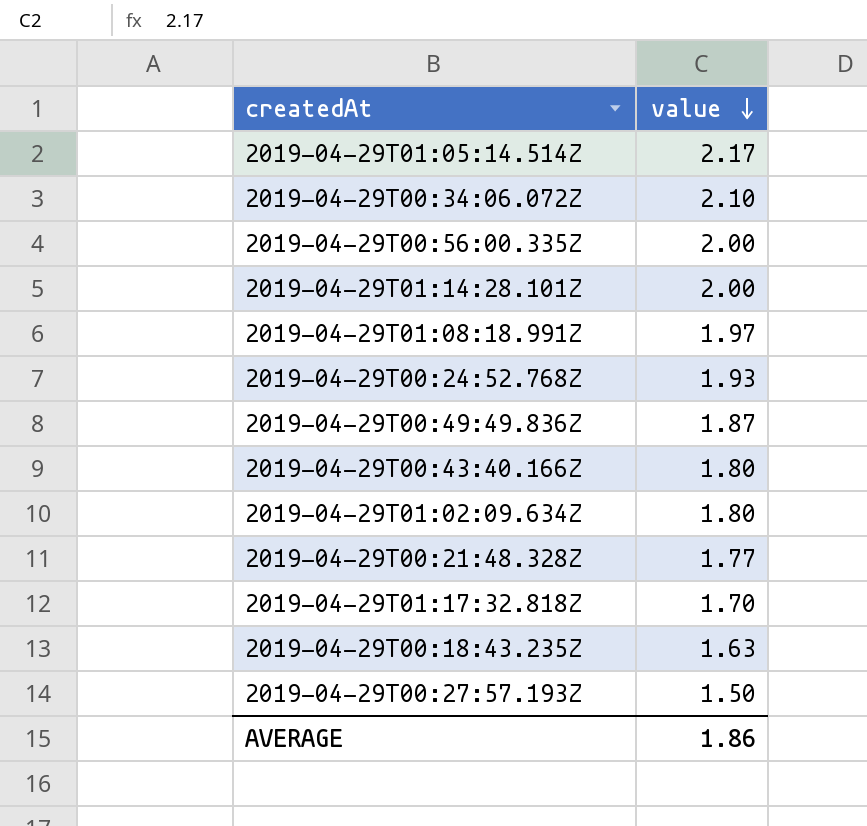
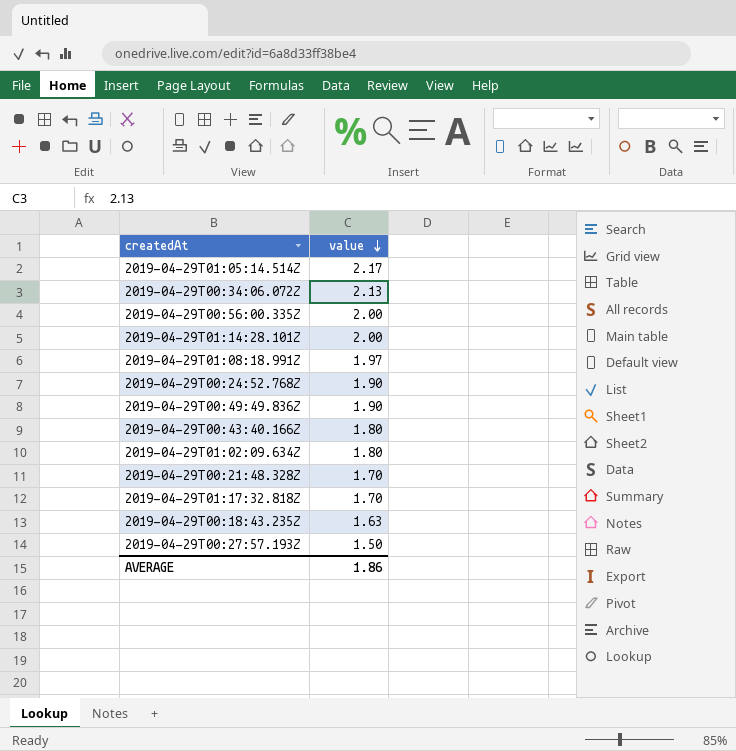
2019-04-29T00:34:06.072Z | value: 2.10 -> 2.13
2019-04-29T00:24:52.768Z | value: 1.93 -> 1.90
2019-04-29T00:49:49.836Z | value: 1.87 -> 1.90
2019-04-29T00:21:48.328Z | value: 1.77 -> 1.70

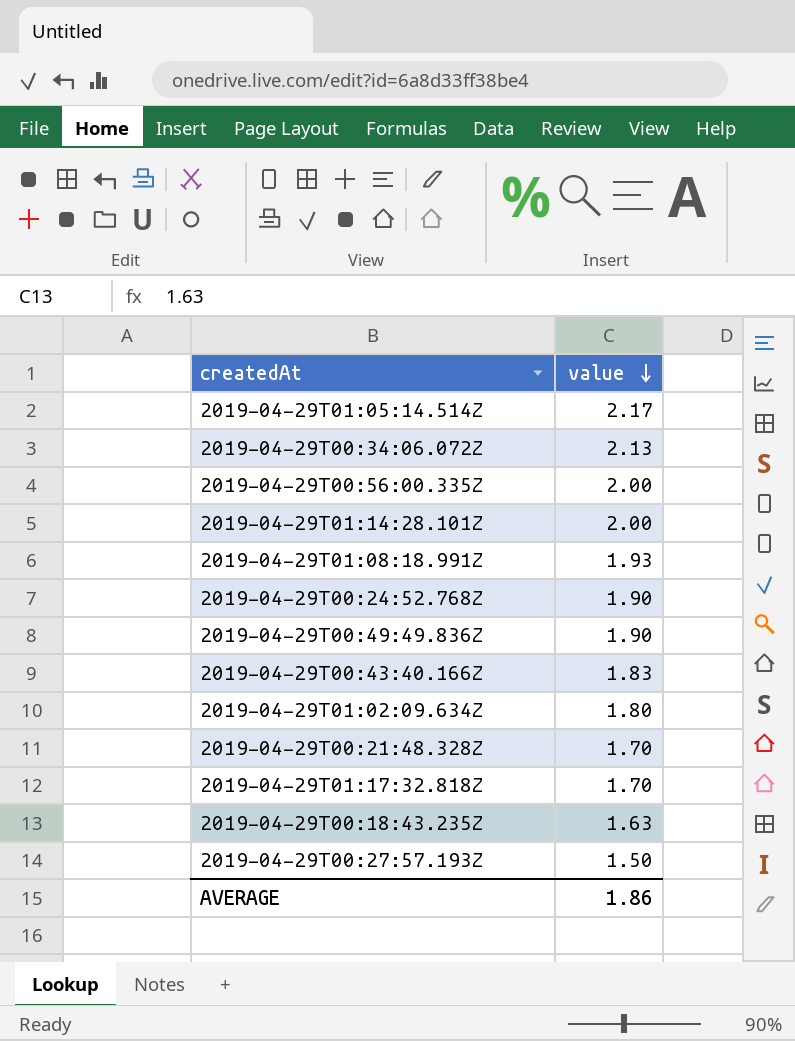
2019-04-29T01:08:18.991Z | value: 1.97 -> 1.93
2019-04-29T00:43:40.166Z | value: 1.80 -> 1.83

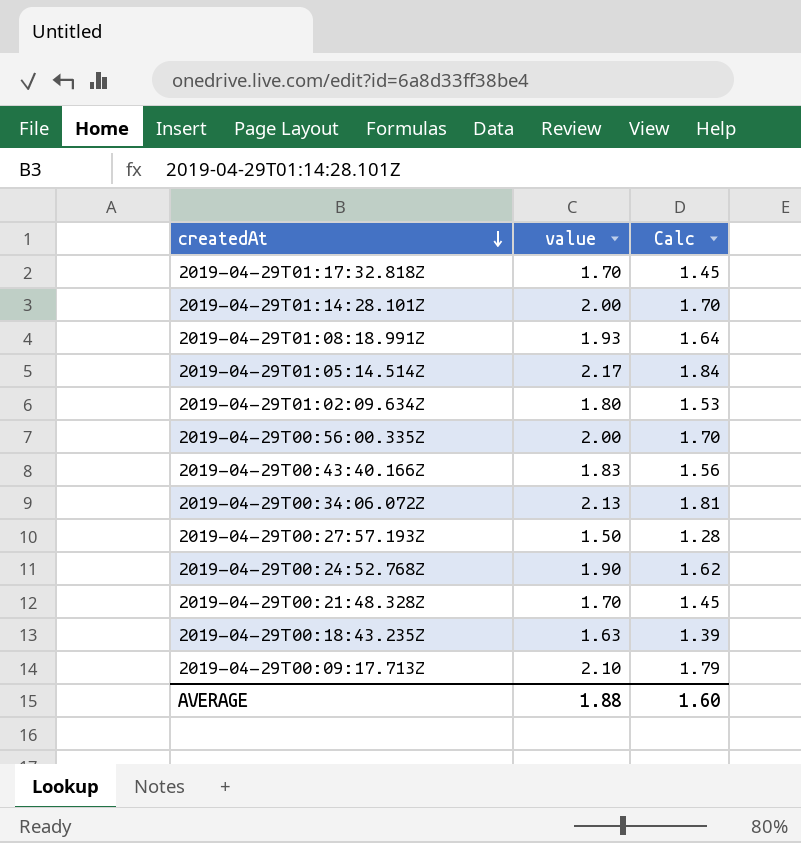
row order: value descending -> createdAt descending
column Calc | formula: none -> [value] * 0.85
row 2019-04-29T00:49:49.836Z: 1.90 -> none
row 2019-04-29T00:09:17.713Z: none -> 2.10 | 1.79
AVERAGE | value: 1.86 -> 1.88

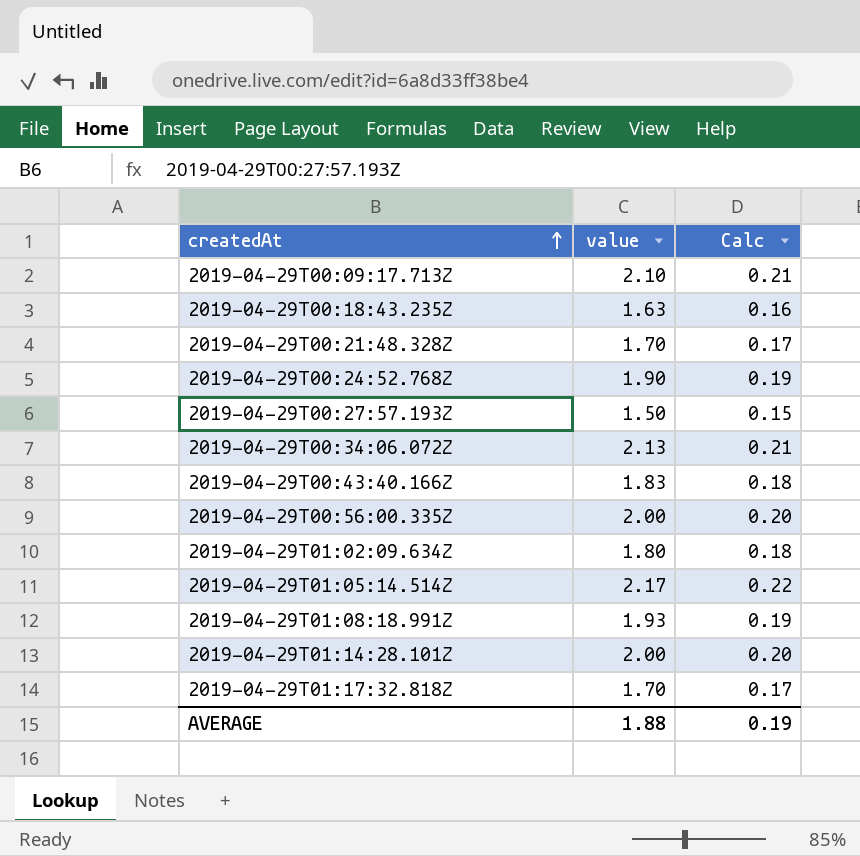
row order: createdAt descending -> createdAt ascending
column Calc | formula: [value] * 0.85 -> [value] * 0.1
AVERAGE | Calc: 1.60 -> 0.19

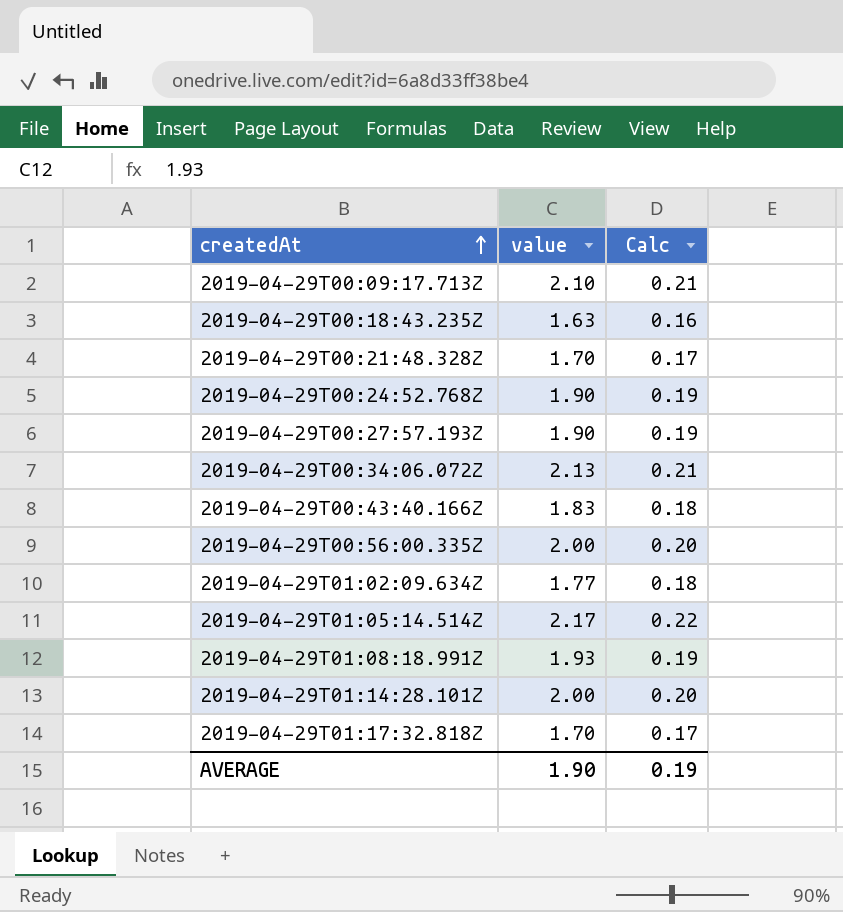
2019-04-29T00:27:57.193Z | value: 1.50 -> 1.90
2019-04-29T00:27:57.193Z | Calc: 0.15 -> 0.19
2019-04-29T01:02:09.634Z | value: 1.80 -> 1.77
AVERAGE | value: 1.88 -> 1.90

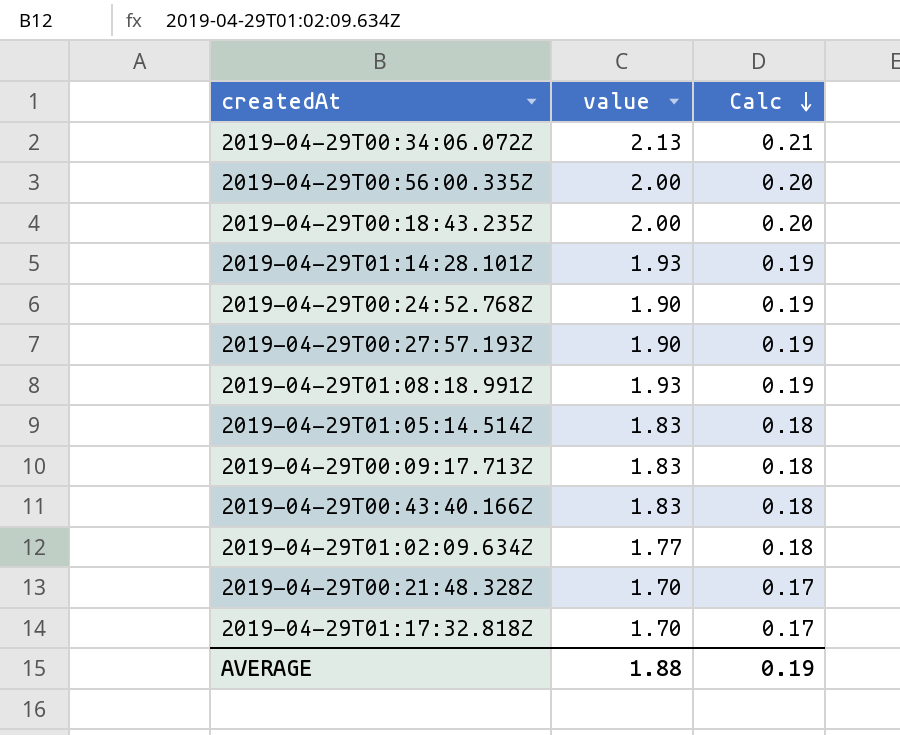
row order: createdAt ascending -> Calc descending
2019-04-29T00:18:43.235Z | value: 1.63 -> 2.00
2019-04-29T00:18:43.235Z | Calc: 0.16 -> 0.20
2019-04-29T01:14:28.101Z | value: 2.00 -> 1.93
2019-04-29T01:14:28.101Z | Calc: 0.20 -> 0.19
2019-04-29T01:05:14.514Z | value: 2.17 -> 1.83
2019-04-29T01:05:14.514Z | Calc: 0.22 -> 0.18
2019-04-29T00:09:17.713Z | value: 2.10 -> 1.83
2019-04-29T00:09:17.713Z | Calc: 0.21 -> 0.18
AVERAGE | value: 1.90 -> 1.88

